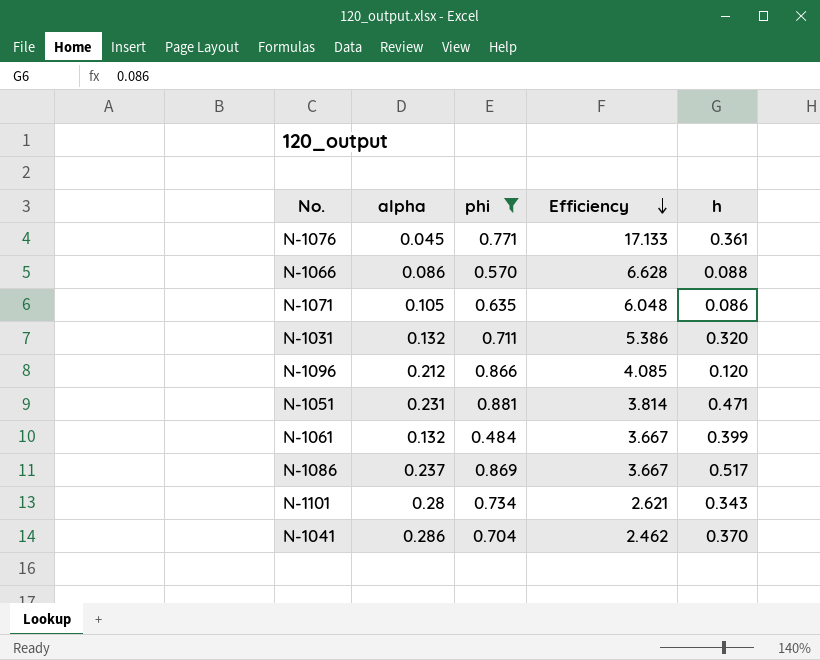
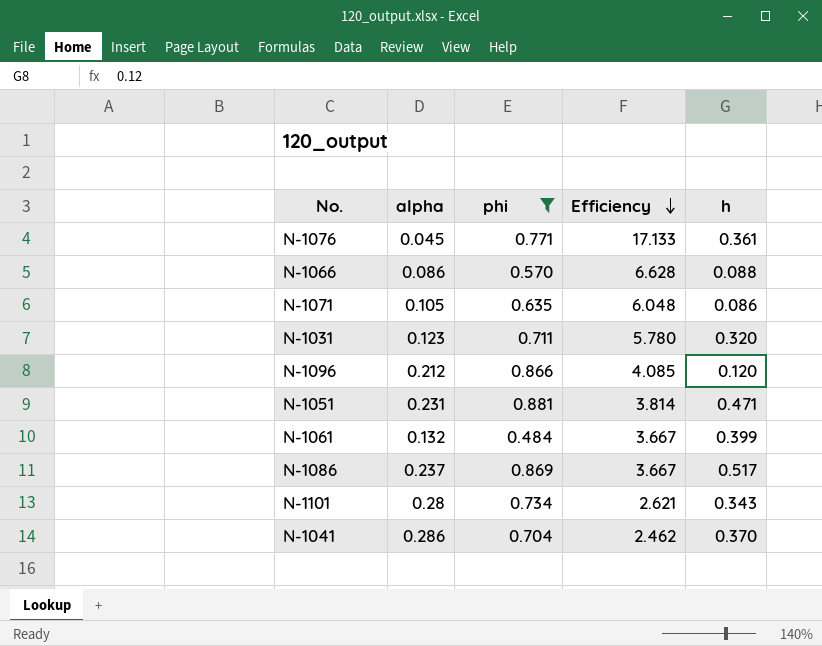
N-1031 | alpha: 0.132 -> 0.123
N-1031 | Efficiency: 5.386 -> 5.780

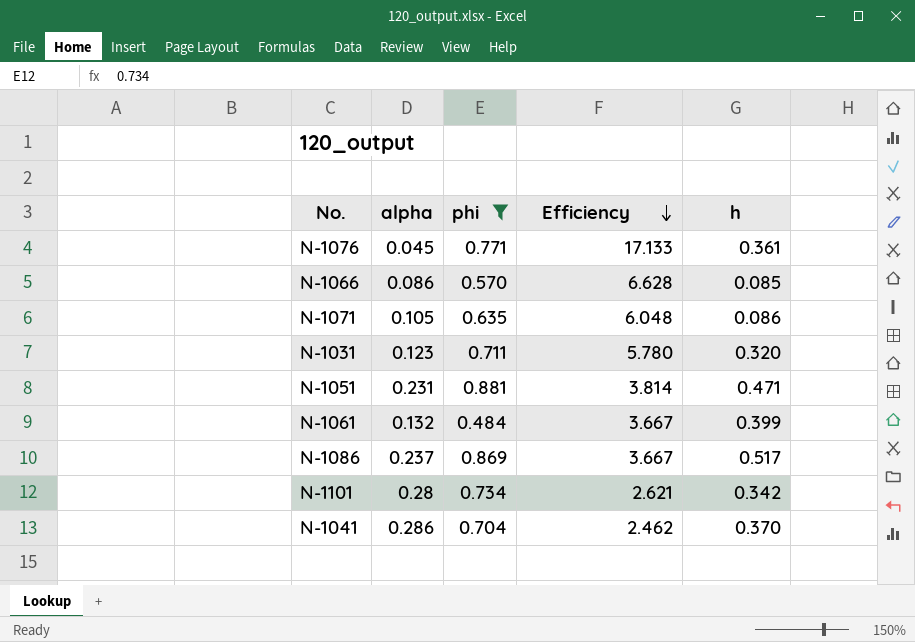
row N-1096: 0.212 | 0.866 | 4.085 | 0.120 -> none
N-1066 | h: 0.088 -> 0.085
N-1101 | h: 0.343 -> 0.342

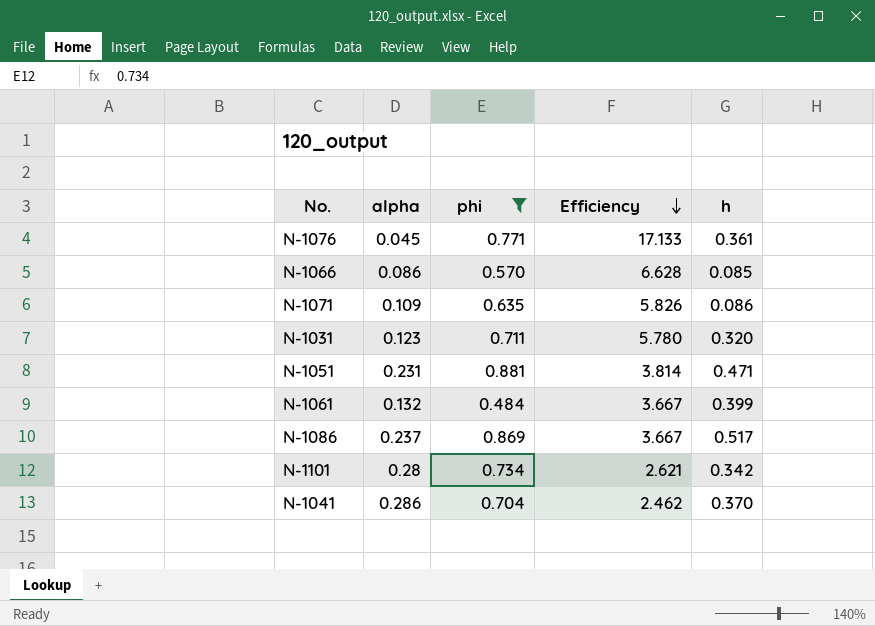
N-1071 | alpha: 0.105 -> 0.109
N-1071 | Efficiency: 6.048 -> 5.826

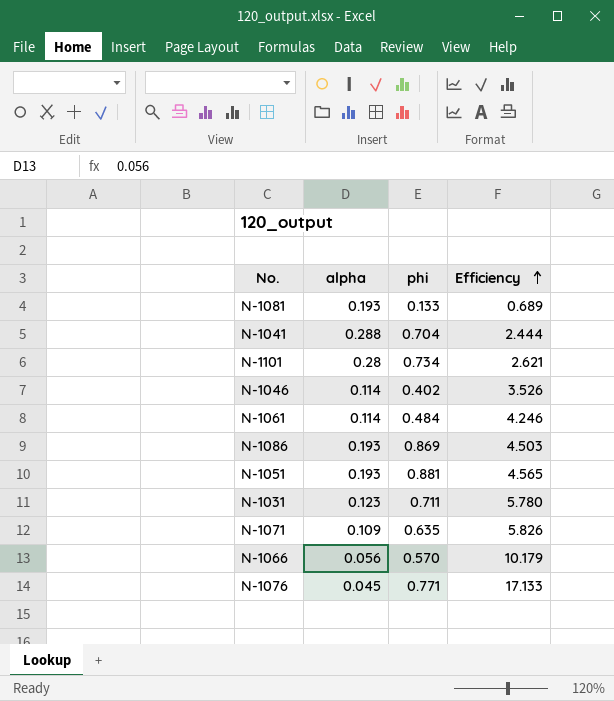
filter: phi >= 0.484 -> none
row order: Efficiency descending -> Efficiency ascending
column h | position: 5 -> none
N-1041 | alpha: 0.286 -> 0.288
N-1041 | Efficiency: 2.462 -> 2.444
N-1061 | alpha: 0.132 -> 0.114
N-1061 | Efficiency: 3.667 -> 4.246
N-1086 | alpha: 0.237 -> 0.193
N-1086 | Efficiency: 3.667 -> 4.503
N-1051 | alpha: 0.231 -> 0.193
N-1051 | Efficiency: 3.814 -> 4.565
N-1066 | alpha: 0.086 -> 0.056
N-1066 | Efficiency: 6.628 -> 10.179

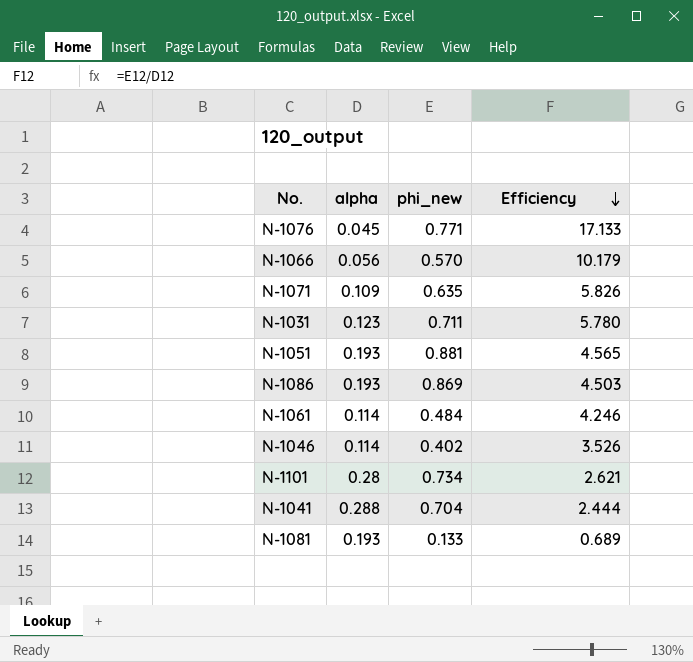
row order: Efficiency ascending -> Efficiency descending
column name: phi -> phi_new

